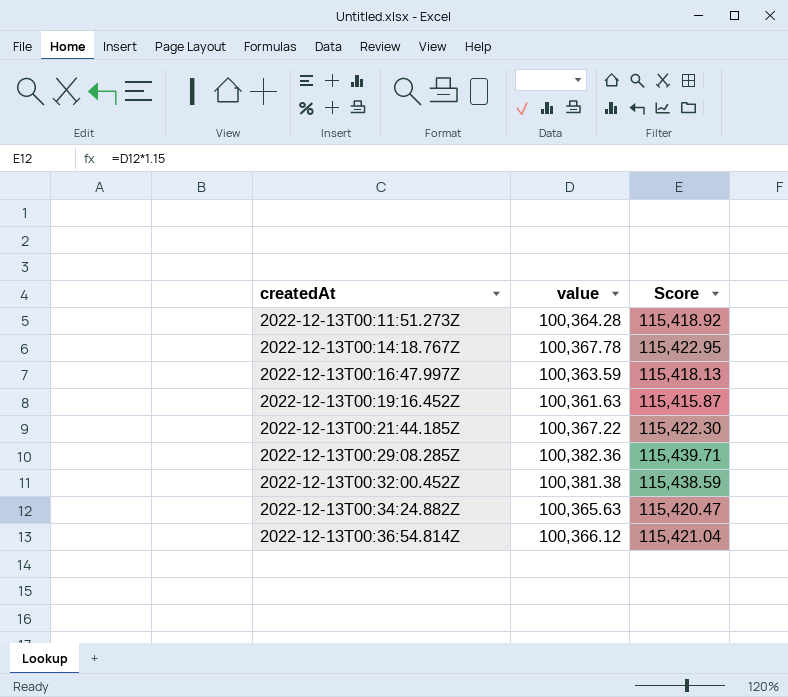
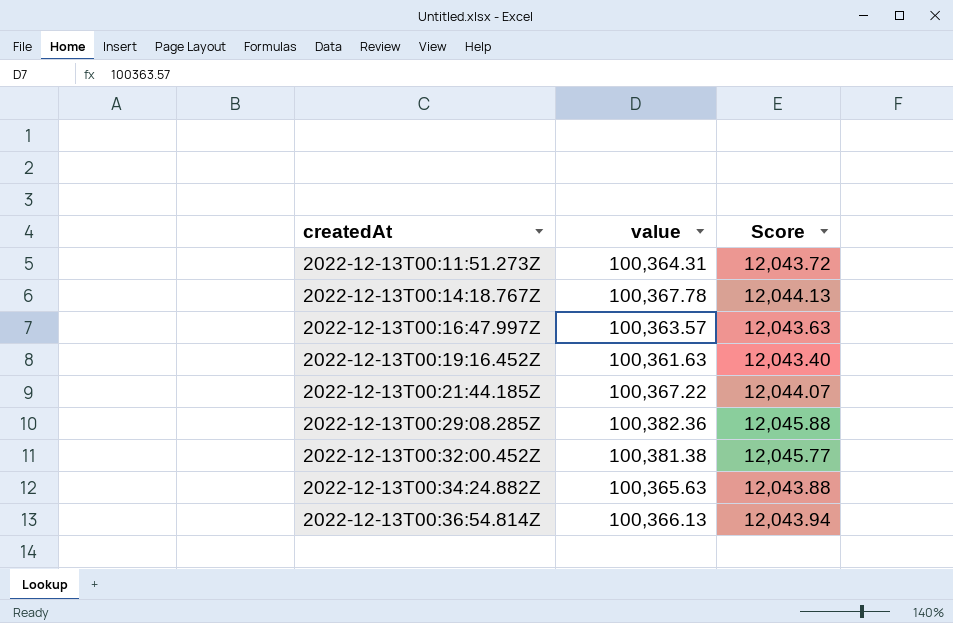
column Score | formula: [value] * 1.15 -> [value] * 0.12
2022-12-13T00:11:51.273Z | value: 100,364.28 -> 100,364.31
2022-12-13T00:16:47.997Z | value: 100,363.59 -> 100,363.57
2022-12-13T00:36:54.814Z | value: 100,366.12 -> 100,366.13

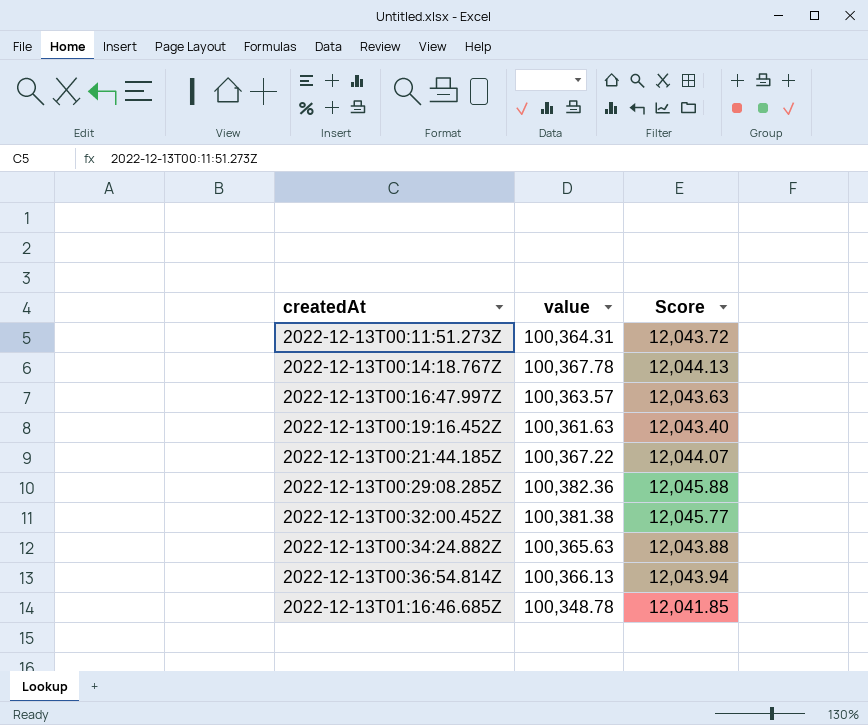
row 2022-12-13T01:16:46.685Z: none -> 100,348.78 | 12,041.85

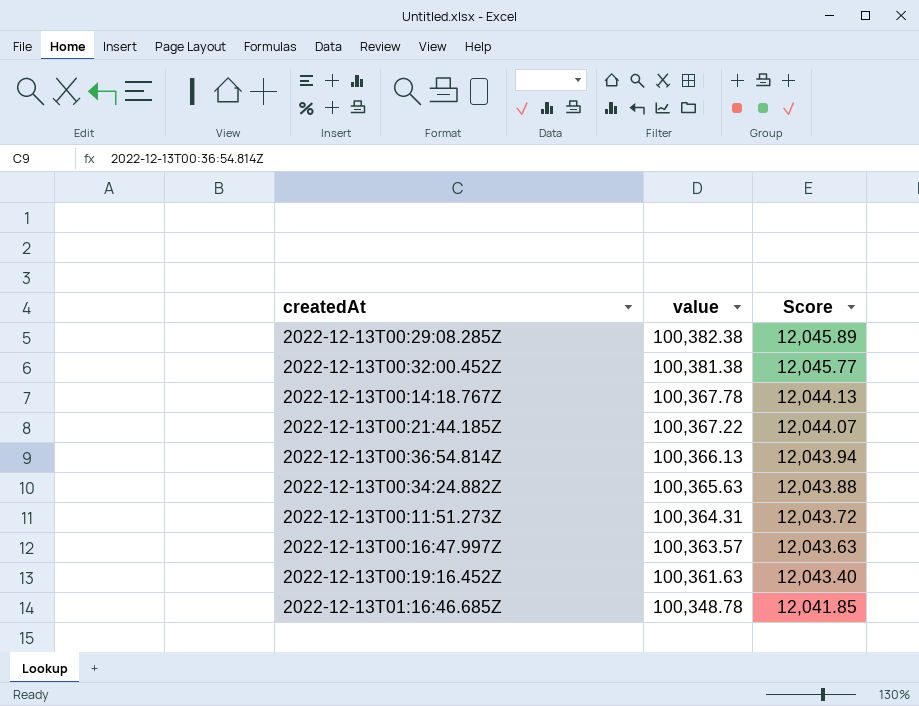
row order: createdAt ascending -> value descending
2022-12-13T00:29:08.285Z | value: 100,382.36 -> 100,382.38
2022-12-13T00:29:08.285Z | Score: 12,045.88 -> 12,045.89

